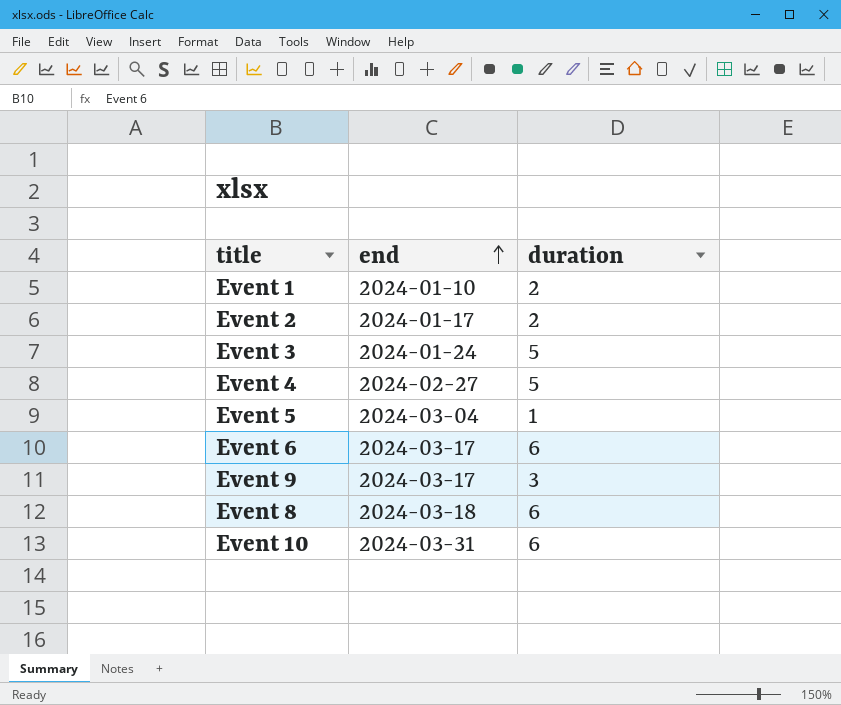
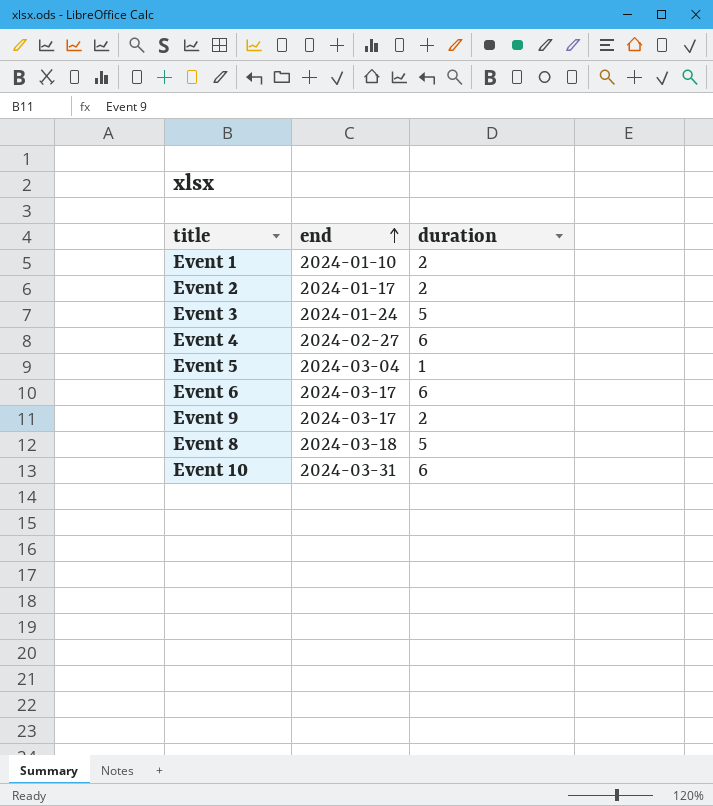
Event 4 | duration: 5 -> 6
Event 9 | duration: 3 -> 2
Event 8 | duration: 6 -> 5

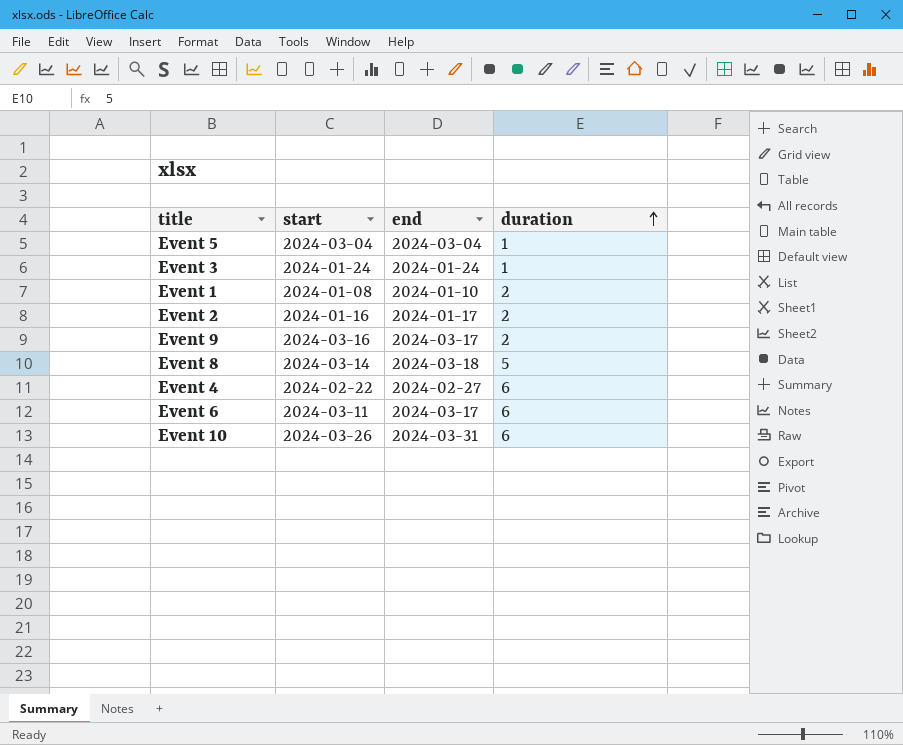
row order: end ascending -> duration ascending
column start | position: none -> 2
Event 3 | duration: 5 -> 1

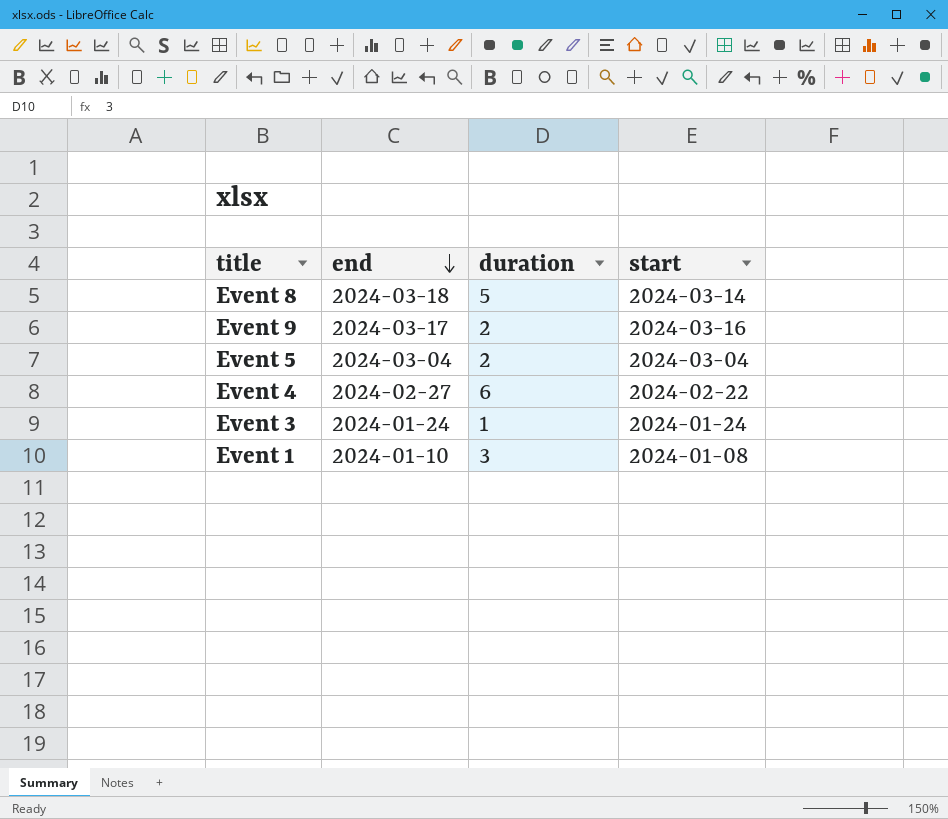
row order: duration ascending -> end descending
column start | position: 2 -> 4
row Event 2: 2024-01-16 | 2024-01-17 | 2 -> none
row Event 6: 2024-03-11 | 2024-03-17 | 6 -> none
row Event 10: 2024-03-26 | 2024-03-31 | 6 -> none
Event 5 | duration: 1 -> 2
Event 1 | duration: 2 -> 3

